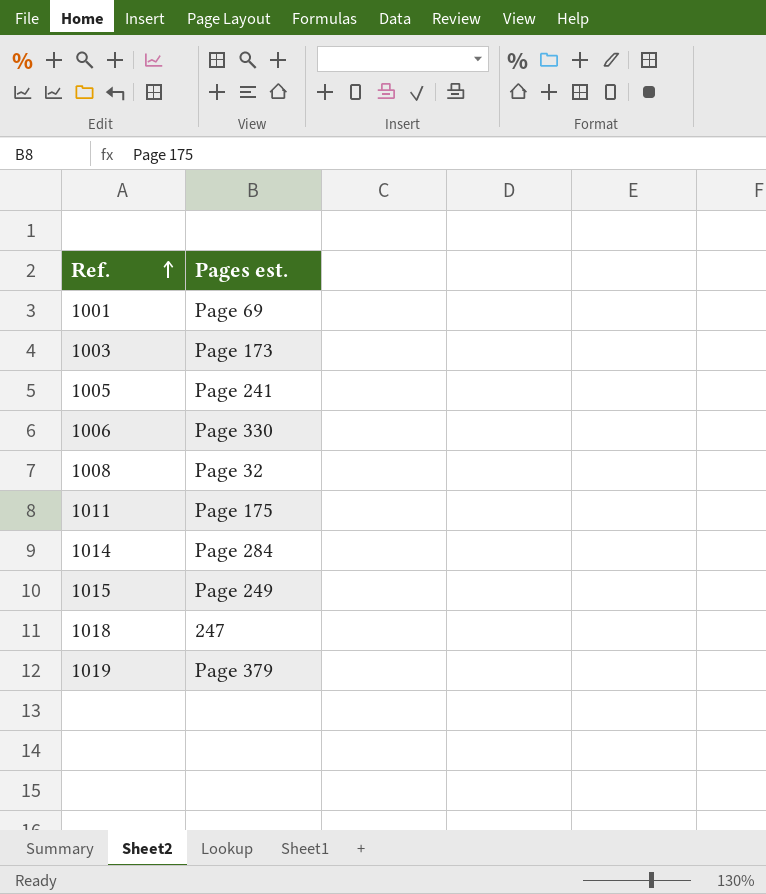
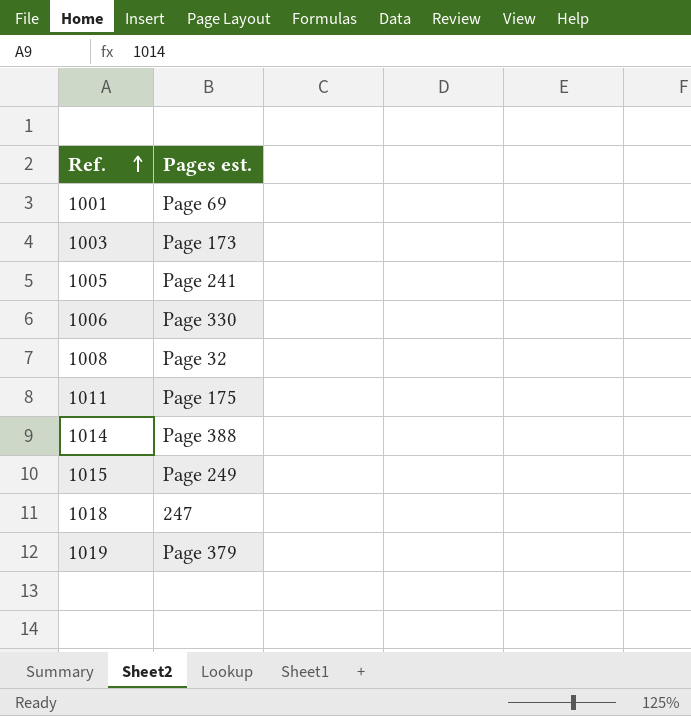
1014 | Pages est.: Page 284 -> Page 388

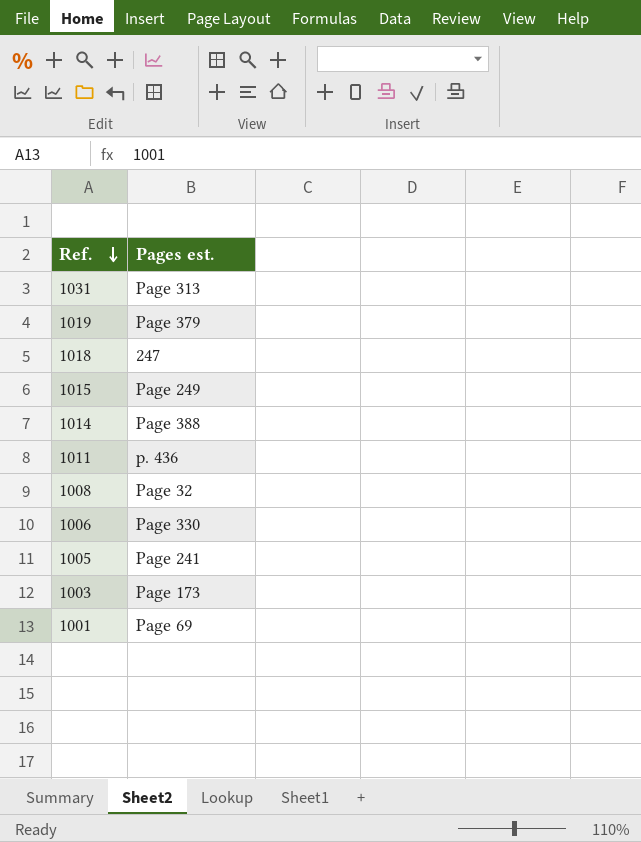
row order: Ref. ascending -> Ref. descending
row 1031: none -> Page 313
1011 | Pages est.: Page 175 -> p. 436

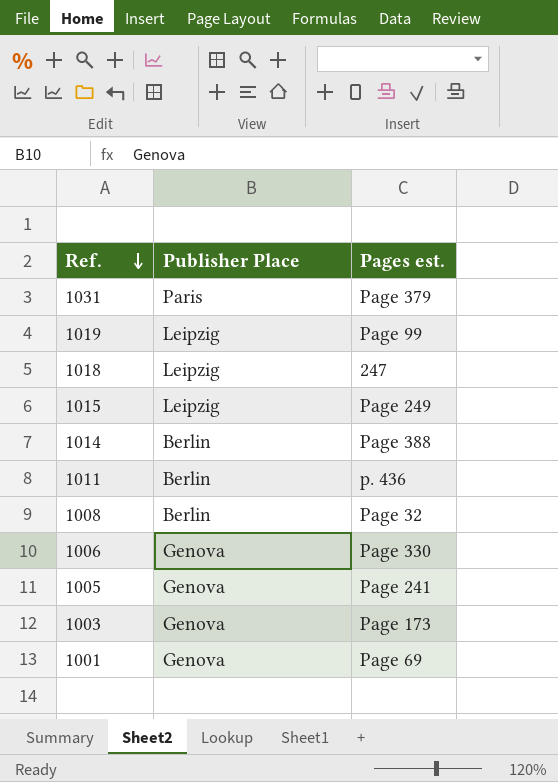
column Publisher Place | position: none -> 2
1031 | Pages est.: Page 313 -> Page 379
1019 | Pages est.: Page 379 -> Page 99

